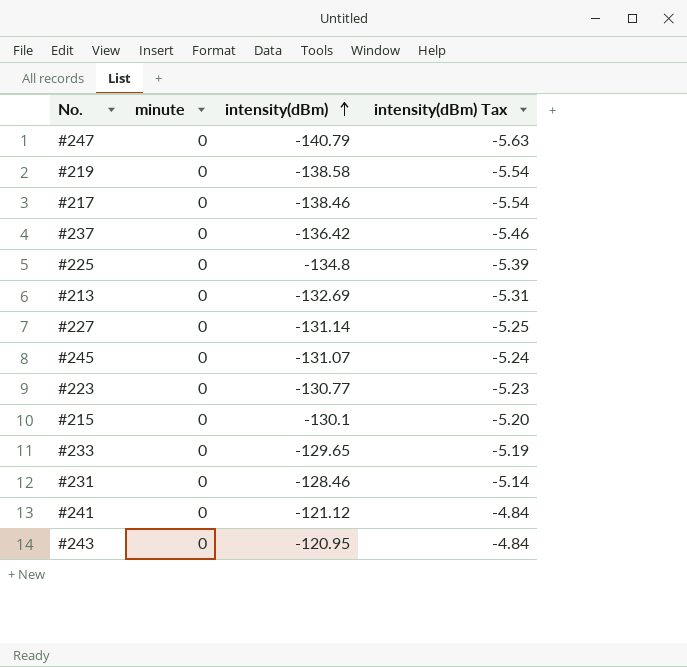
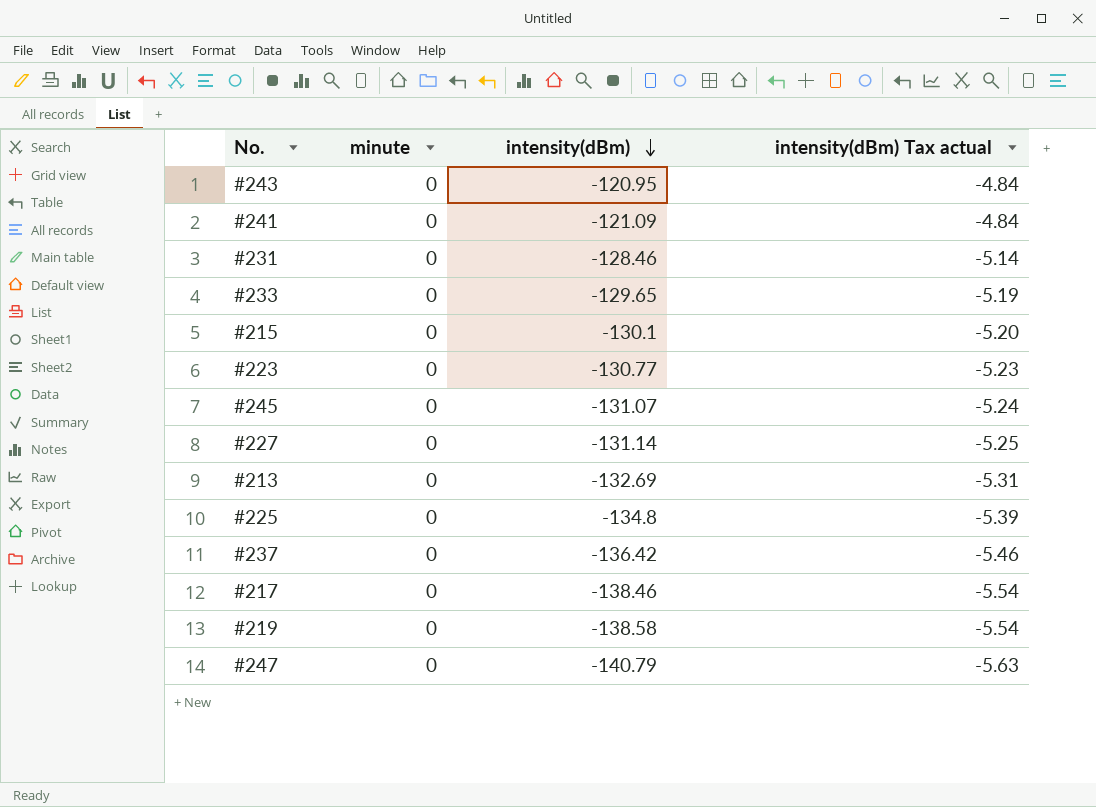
row order: intensity(dBm) ascending -> intensity(dBm) descending
column name: intensity(dBm) Tax -> intensity(dBm) Tax actual
#241 | intensity(dBm): -121.12 -> -121.09

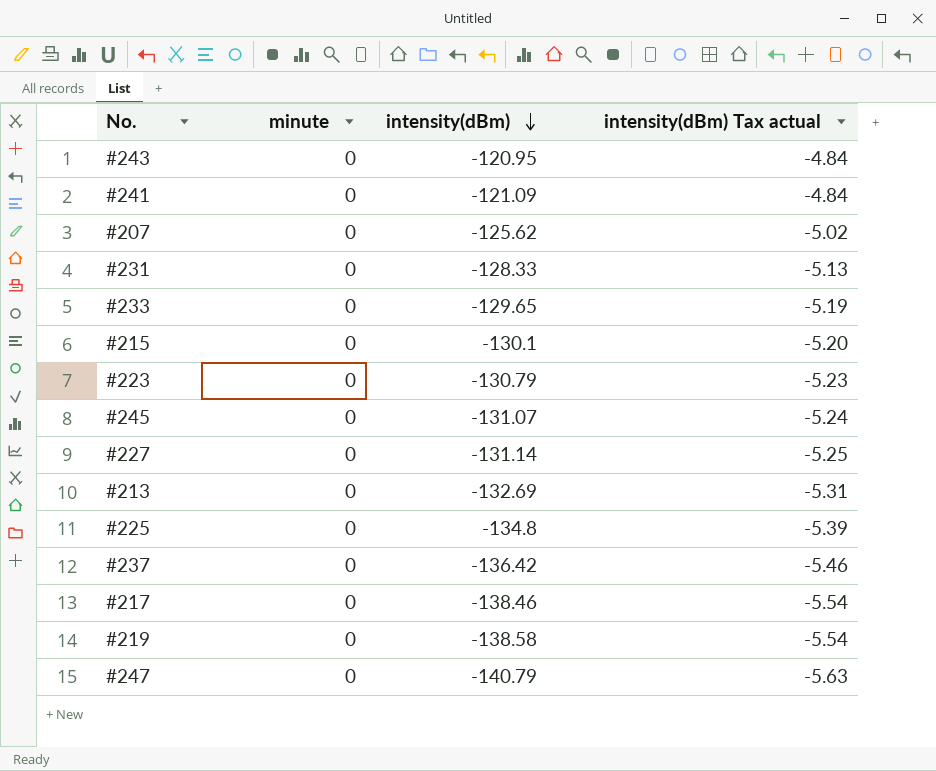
row #207: none -> 0 | -125.62 | -5.02
#231 | intensity(dBm): -128.46 -> -128.33
#231 | intensity(dBm) Tax actual: -5.14 -> -5.13
#223 | intensity(dBm): -130.77 -> -130.79

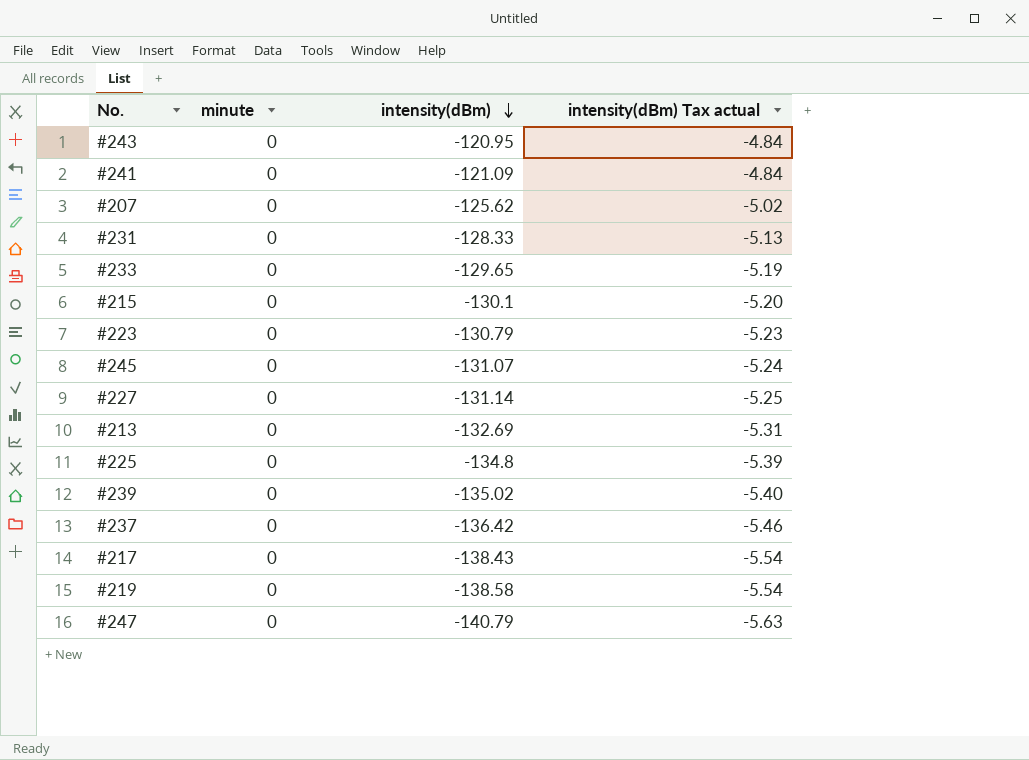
row #239: none -> 0 | -135.02 | -5.40
#217 | intensity(dBm): -138.46 -> -138.43

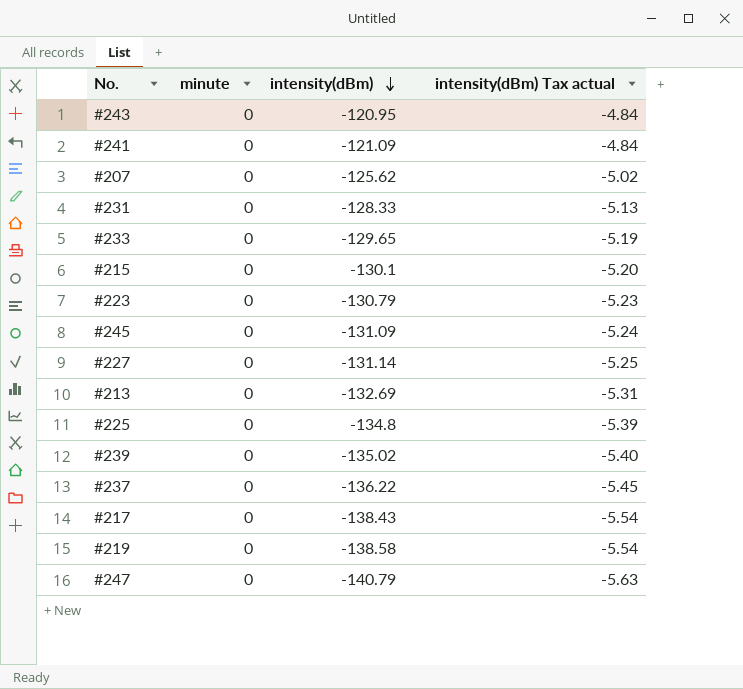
#245 | intensity(dBm): -131.07 -> -131.09
#237 | intensity(dBm): -136.42 -> -136.22
#237 | intensity(dBm) Tax actual: -5.46 -> -5.45

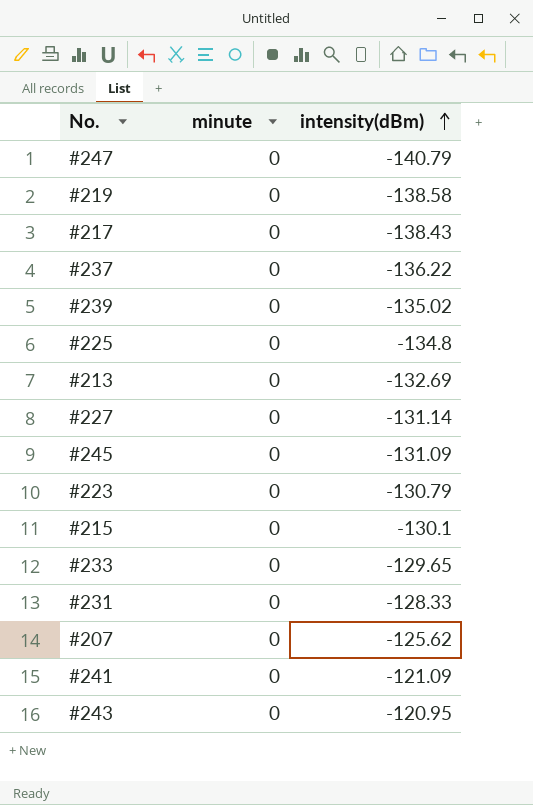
row order: intensity(dBm) descending -> intensity(dBm) ascending
column intensity(dBm) Tax actual | formula: [intensity(dBm)] * 0.04 -> none

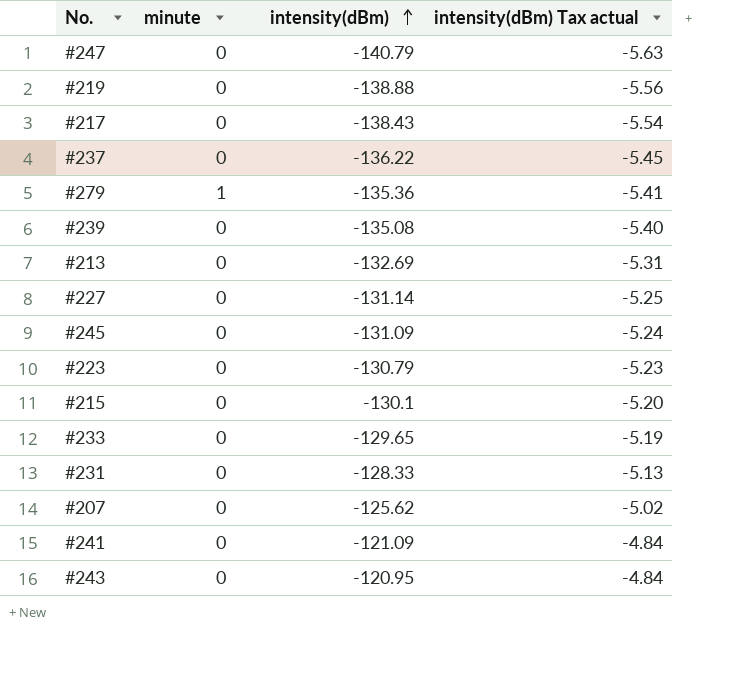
column intensity(dBm) Tax actual | formula: none -> [intensity(dBm)] * 0.04
row #225: 0 | -134.8 -> none
#219 | intensity(dBm): -138.58 -> -138.88
row #279: none -> 1 | -135.36 | -5.41
#239 | intensity(dBm): -135.02 -> -135.08

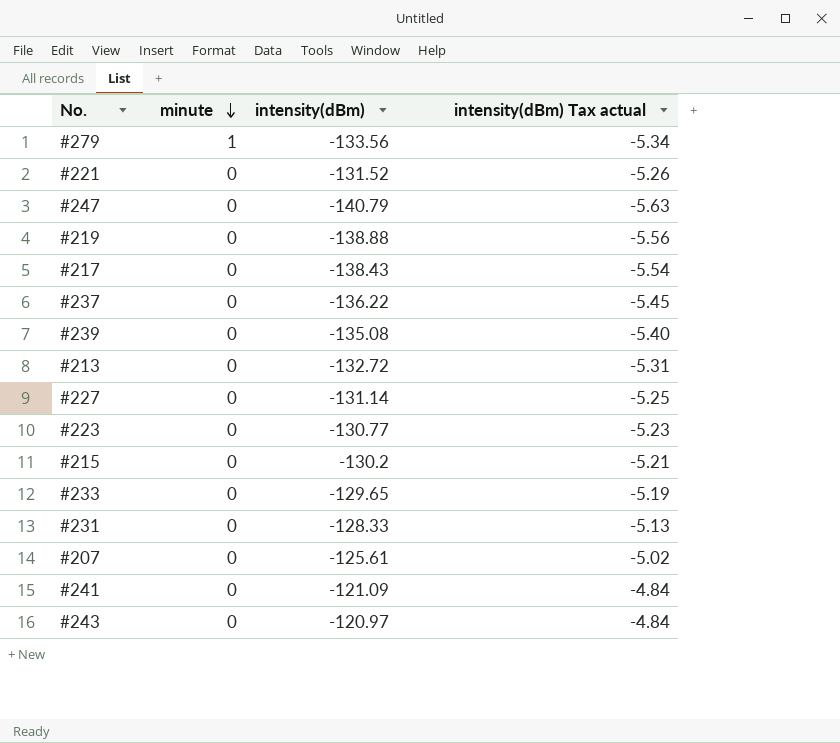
row order: intensity(dBm) ascending -> minute descending
row #245: 0 | -131.09 | -5.24 -> none
#279 | intensity(dBm): -135.36 -> -133.56
#279 | intensity(dBm) Tax actual: -5.41 -> -5.34
row #221: none -> 0 | -131.52 | -5.26
#213 | intensity(dBm): -132.69 -> -132.72
#223 | intensity(dBm): -130.79 -> -130.77
#215 | intensity(dBm): -130.1 -> -130.2
#215 | intensity(dBm) Tax actual: -5.20 -> -5.21
#207 | intensity(dBm): -125.62 -> -125.61
#243 | intensity(dBm): -120.95 -> -120.97

